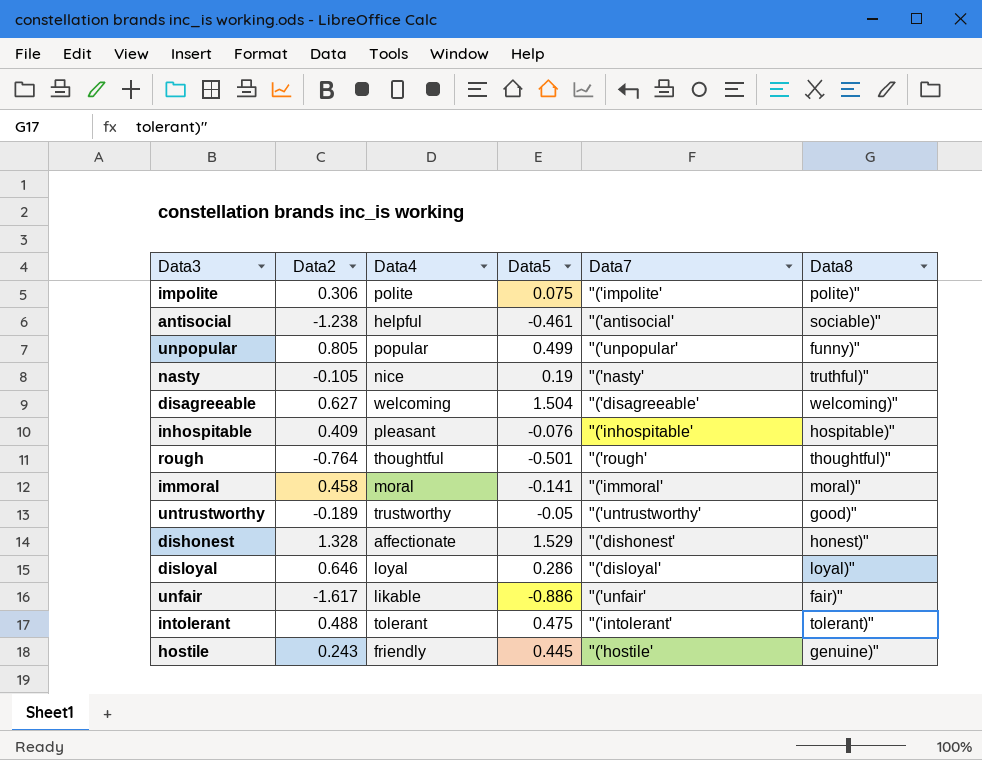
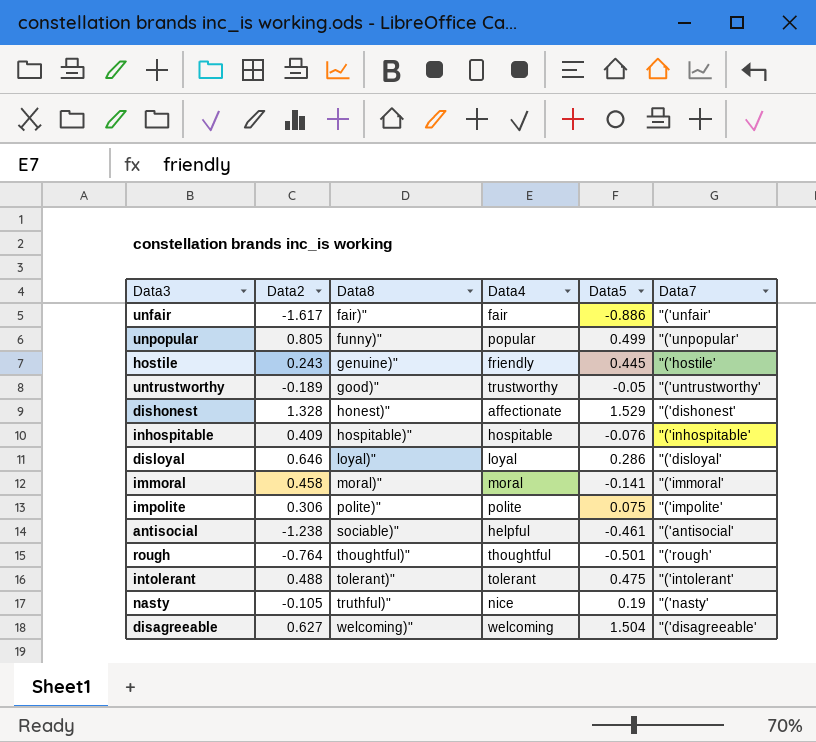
row order: none -> Data8 ascending
column Data8 | position: 6 -> 3
unfair | Data4: likable -> fair
inhospitable | Data4: pleasant -> hospitable

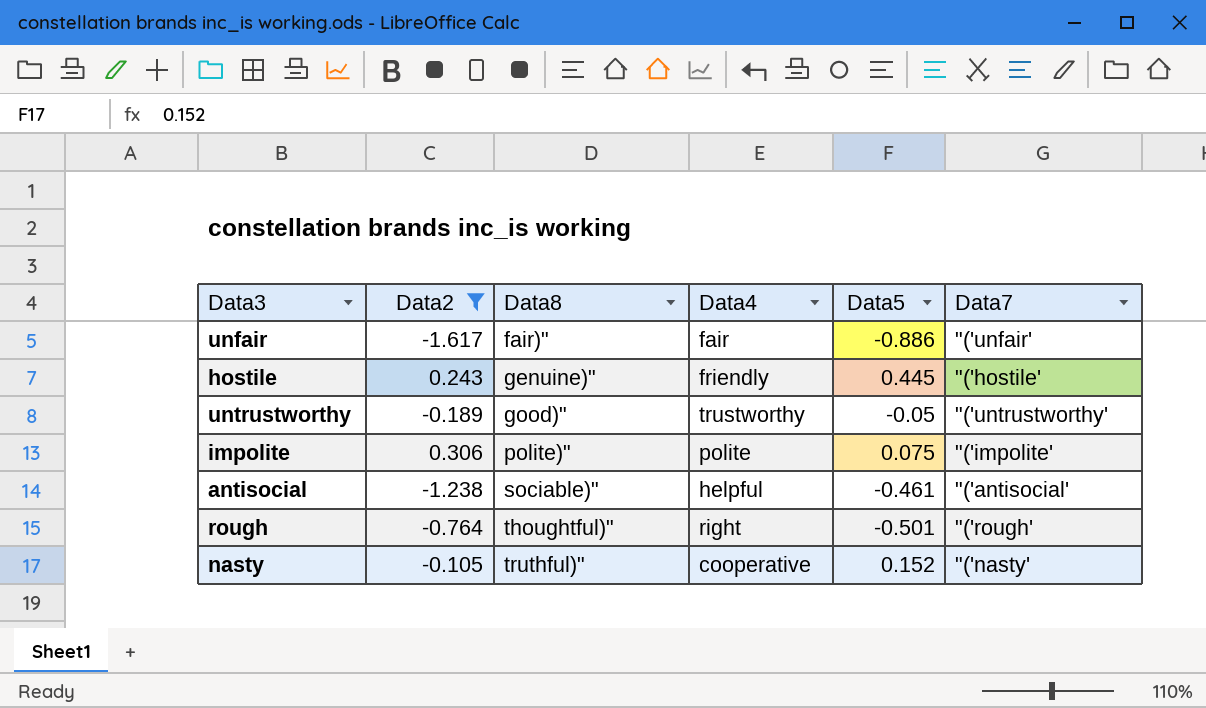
filter: none -> Data2 <= 0.306
rough | Data4: thoughtful -> right
nasty | Data4: nice -> cooperative
nasty | Data5: 0.19 -> 0.152

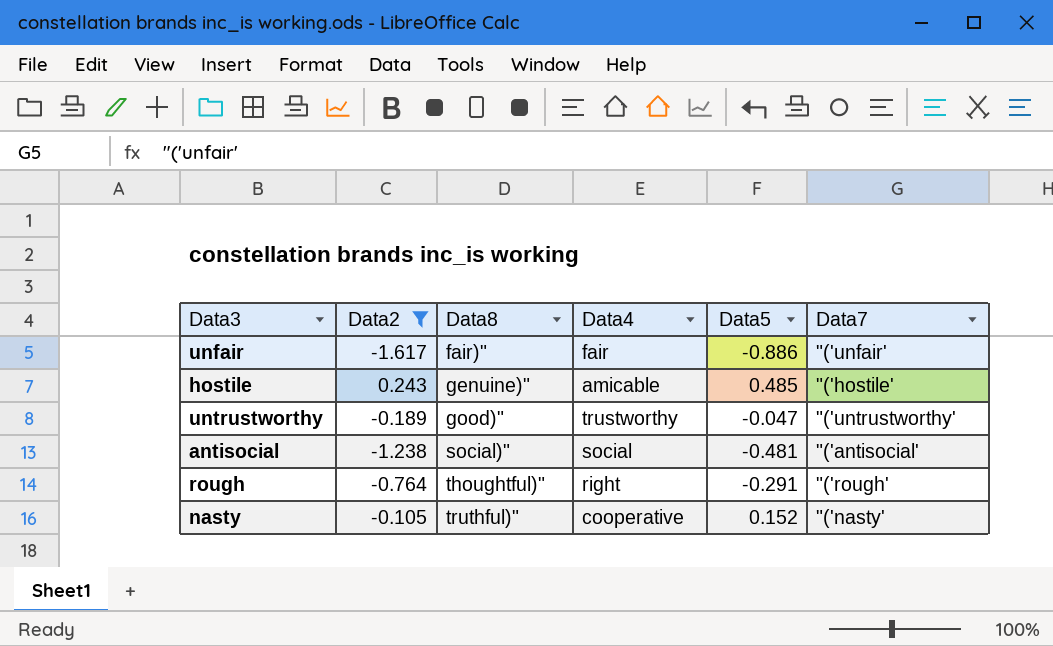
row impolite: 0.306 | polite)" | polite | 0.075 | "('impolite' -> none
hostile | Data4: friendly -> amicable
hostile | Data5: 0.445 -> 0.485
untrustworthy | Data5: -0.05 -> -0.047
antisocial | Data8: sociable)" -> social)"
antisocial | Data4: helpful -> social
antisocial | Data5: -0.461 -> -0.481
rough | Data5: -0.501 -> -0.291

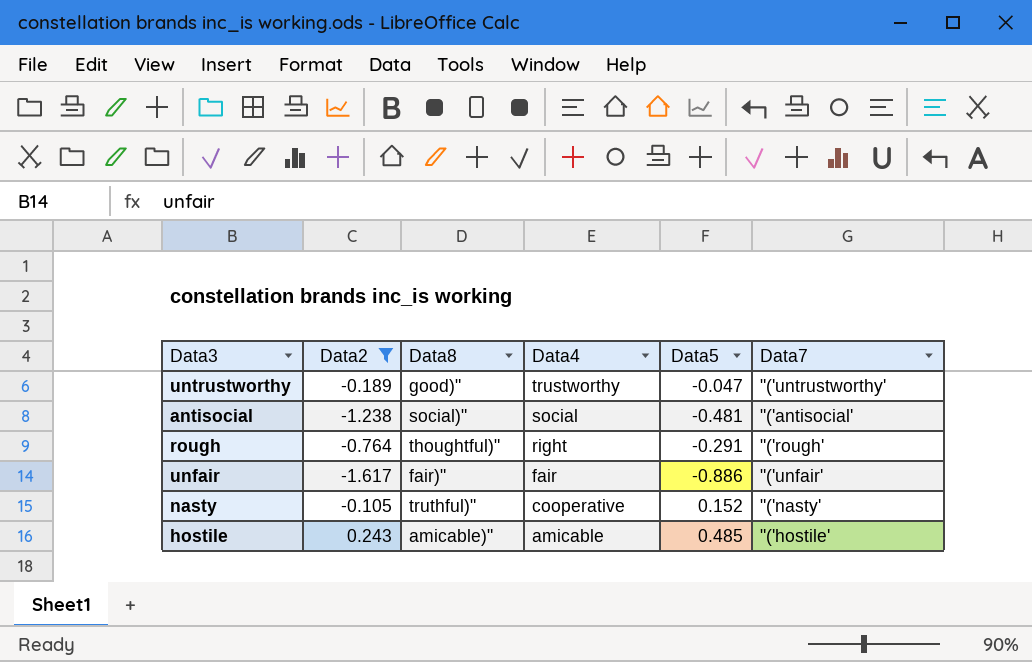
row order: Data8 ascending -> Data4 descending
hostile | Data8: genuine)" -> amicable)"

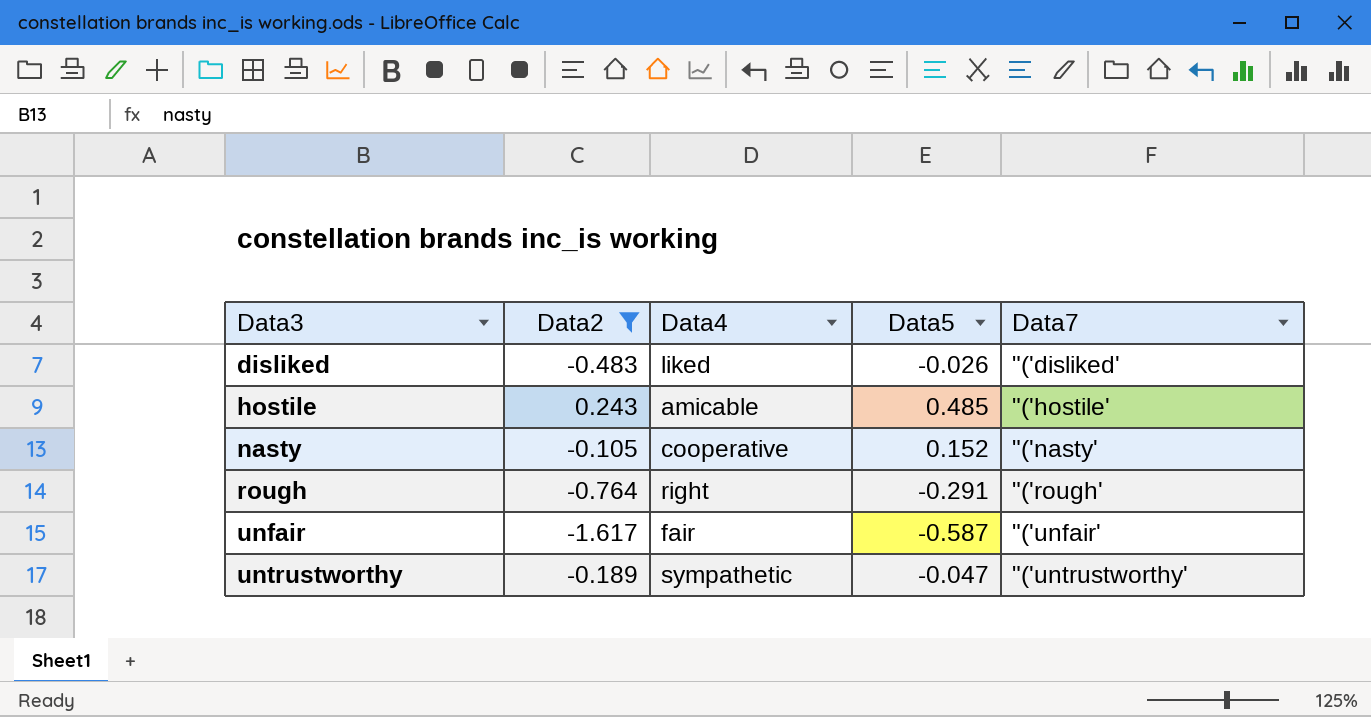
row order: Data4 descending -> Data3 ascending
column Data8 | position: 3 -> none
row antisocial: -1.238 | social)" | social | -0.481 | "('antisocial' -> none
row disliked: none -> -0.483 | liked | -0.026 | "('disliked'
unfair | Data5: -0.886 -> -0.587
untrustworthy | Data4: trustworthy -> sympathetic

